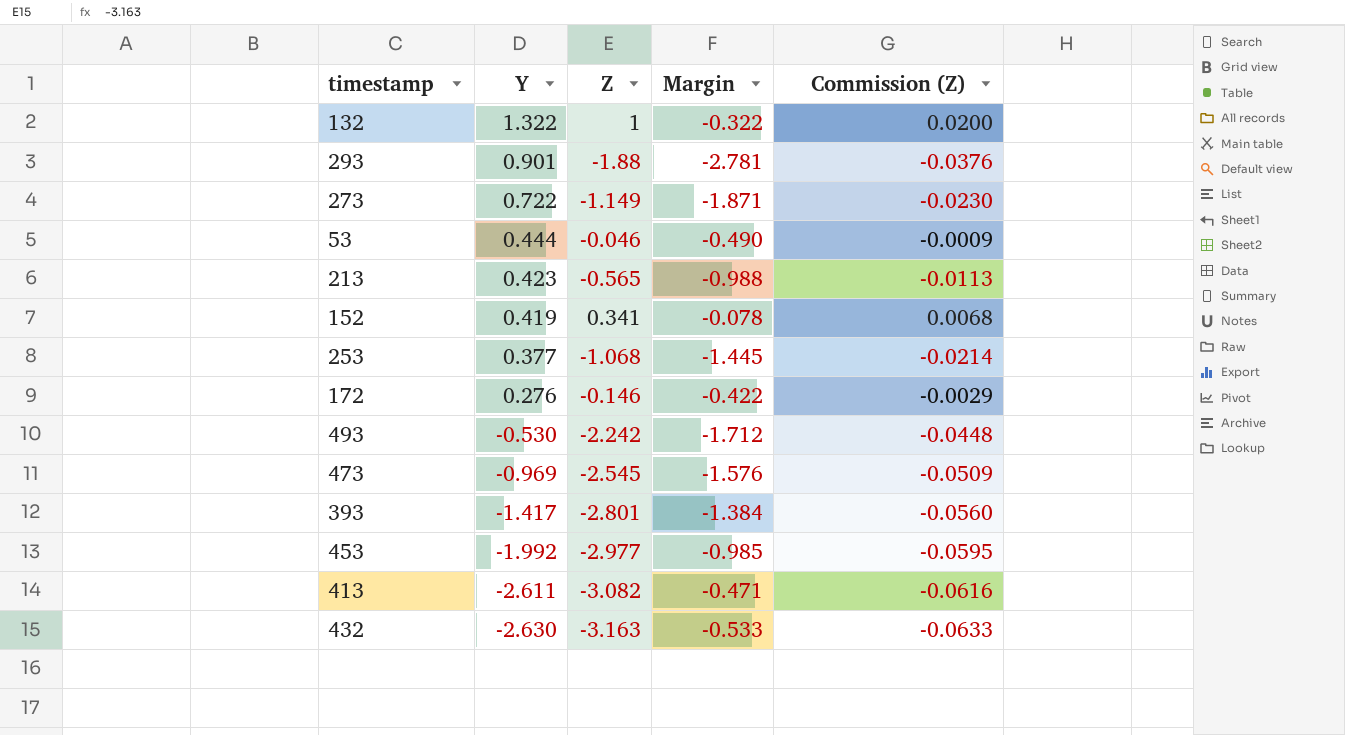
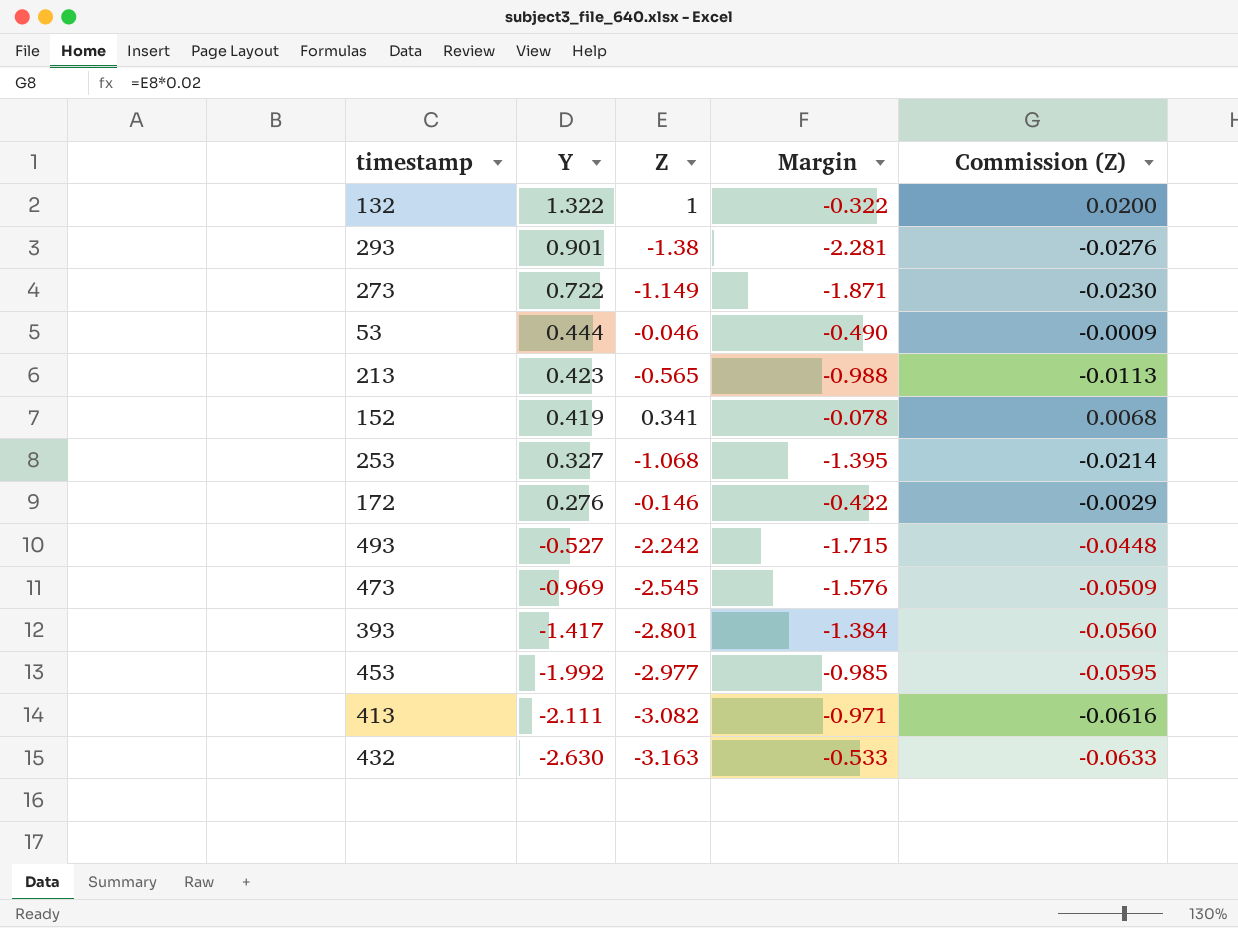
293 | Z: -1.88 -> -1.38
293 | Margin: -2.781 -> -2.281
293 | Commission (Z): -0.0376 -> -0.0276
253 | Y: 0.377 -> 0.327
253 | Margin: -1.445 -> -1.395
493 | Y: -0.530 -> -0.527
493 | Margin: -1.712 -> -1.715
413 | Y: -2.611 -> -2.111
413 | Margin: -0.471 -> -0.971

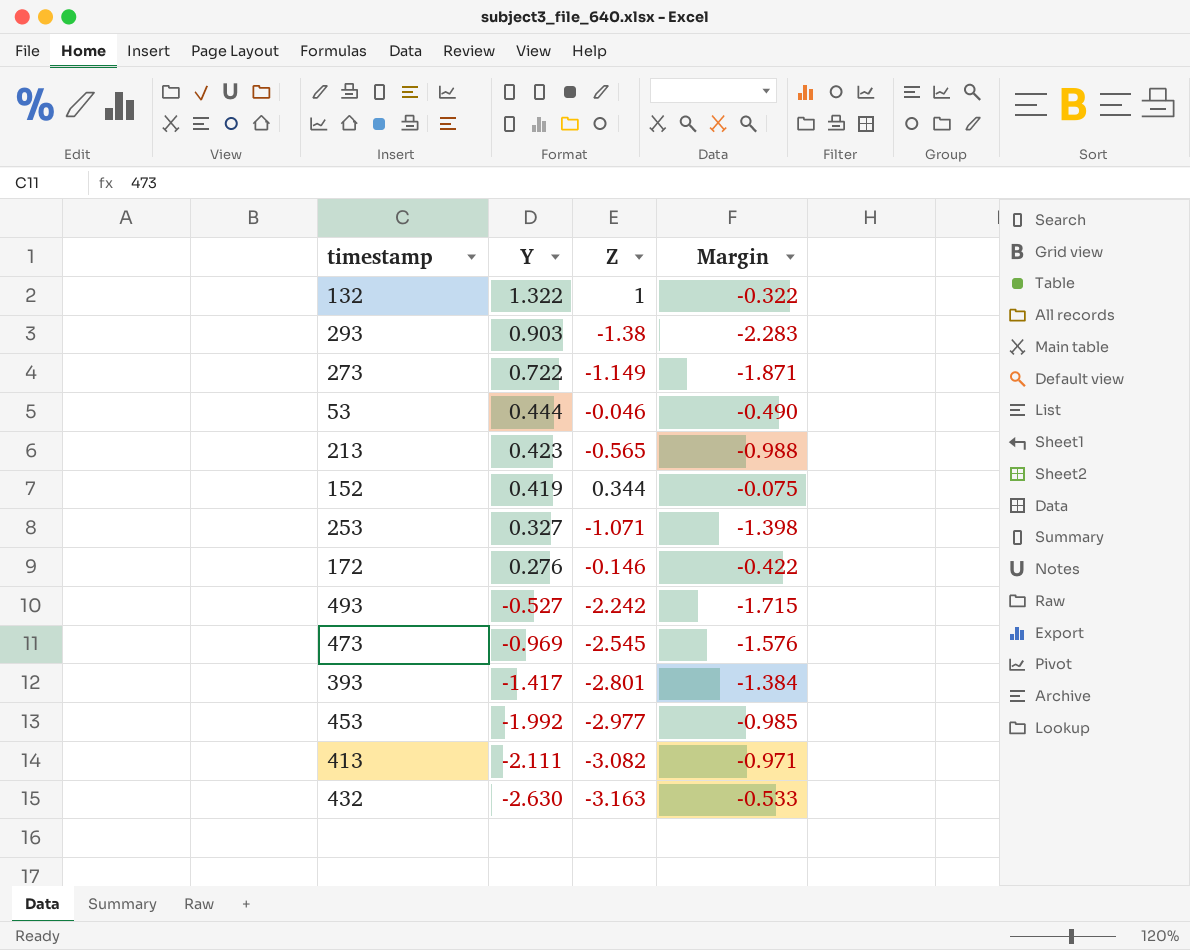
column Commission (Z) | formula: [Z] * 0.02 -> none
293 | Y: 0.901 -> 0.903
293 | Margin: -2.281 -> -2.283
152 | Z: 0.341 -> 0.344
152 | Margin: -0.078 -> -0.075
253 | Z: -1.068 -> -1.071
253 | Margin: -1.395 -> -1.398

